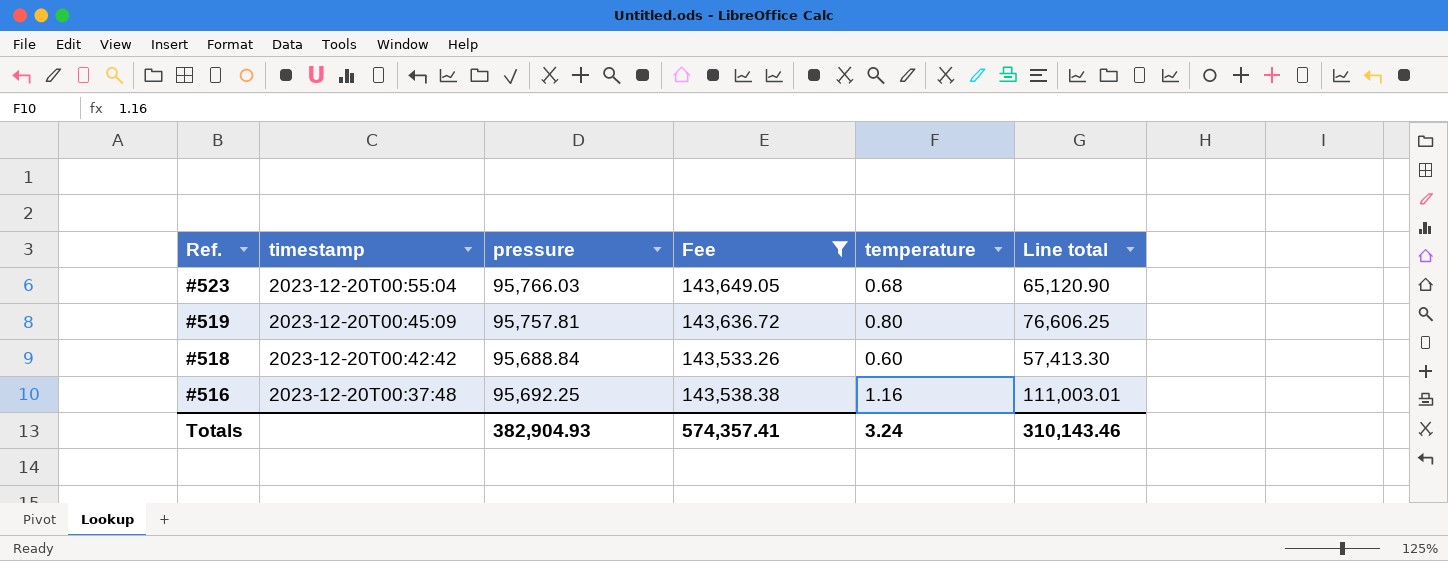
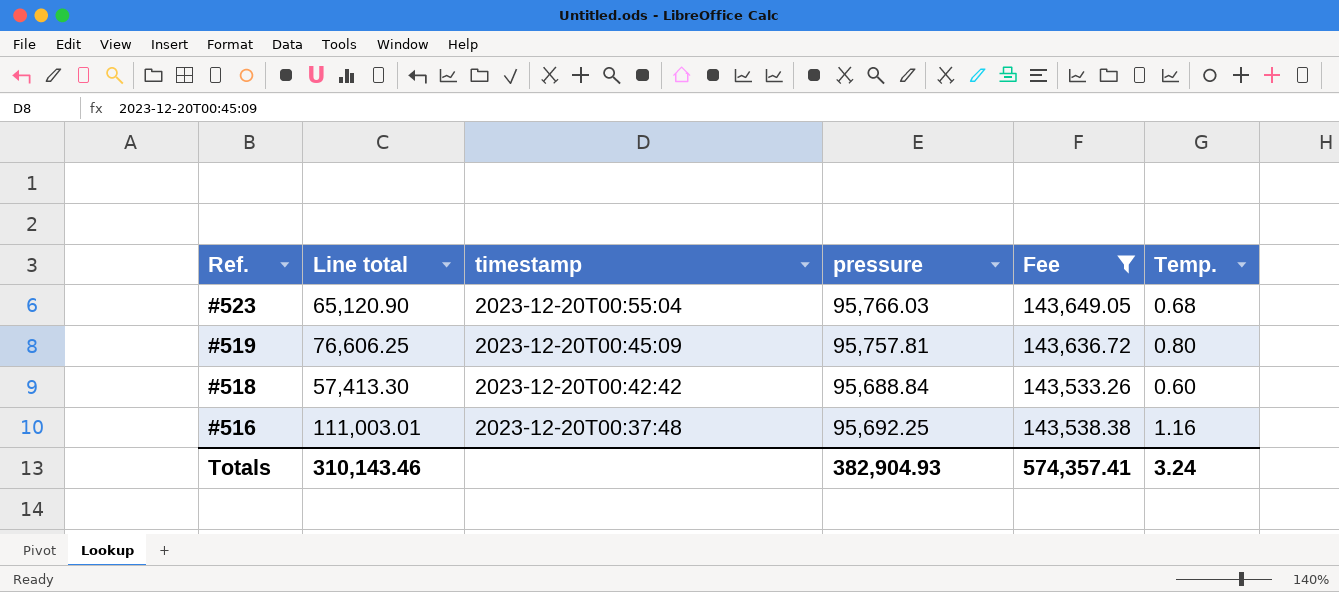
column Line total | position: 6 -> 2
column name: temperature -> Temp.

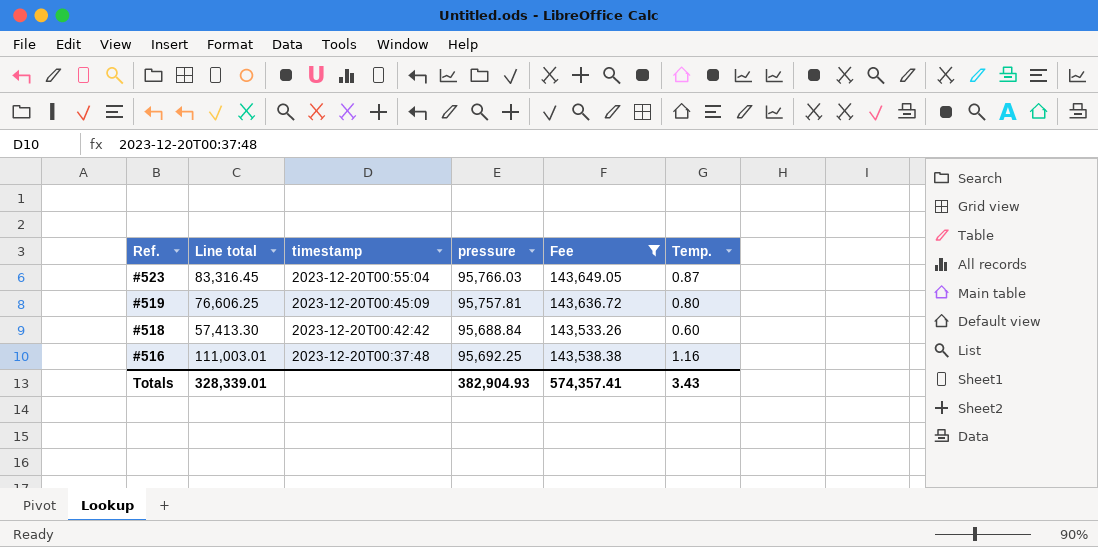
#523 | Line total: 65,120.90 -> 83,316.45
#523 | Temp.: 0.68 -> 0.87
Totals | Line total: 310,143.46 -> 328,339.01
Totals | Temp.: 3.24 -> 3.43

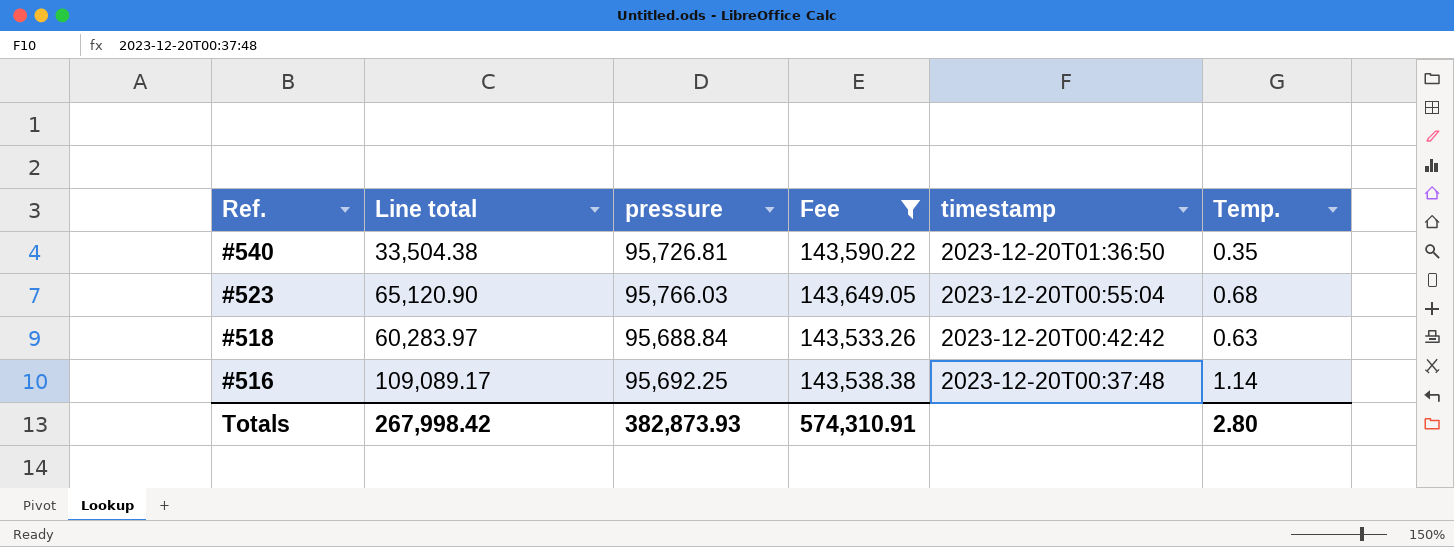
column timestamp | position: 3 -> 5
row #519: 76,606.25 | 2023-12-20T00:45:09 | 95,757.81 | 143,636.72 | 0.80 -> none
row #540: none -> 33,504.38 | 95,726.81 | 143,590.22 | 2023-12-20T01:36:50 | 0.35
#523 | Line total: 83,316.45 -> 65,120.90
#523 | Temp.: 0.87 -> 0.68
#518 | Line total: 57,413.30 -> 60,283.97
#518 | Temp.: 0.60 -> 0.63
#516 | Line total: 111,003.01 -> 109,089.17
#516 | Temp.: 1.16 -> 1.14
Totals | Line total: 328,339.01 -> 267,998.42
Totals | pressure: 382,904.93 -> 382,873.93
Totals | Fee: 574,357.41 -> 574,310.91
Totals | Temp.: 3.43 -> 2.80

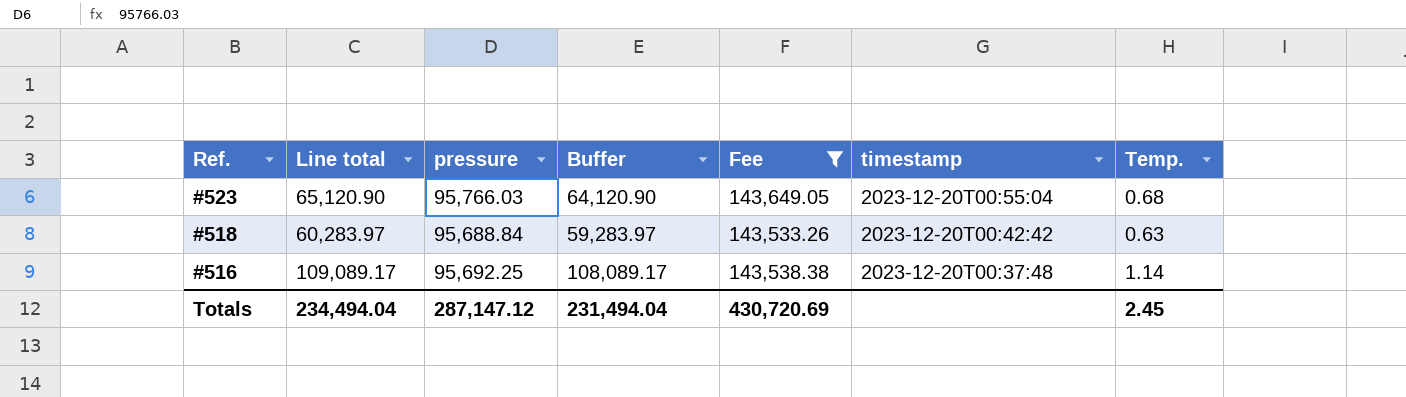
column Buffer | formula: none -> [Line total] - 1000
row #540: 33,504.38 | 95,726.81 | 143,590.22 | 2023-12-20T01:36:50 | 0.35 -> none
Totals | Line total: 267,998.42 -> 234,494.04
Totals | pressure: 382,873.93 -> 287,147.12
Totals | Fee: 574,310.91 -> 430,720.69
Totals | Temp.: 2.80 -> 2.45

